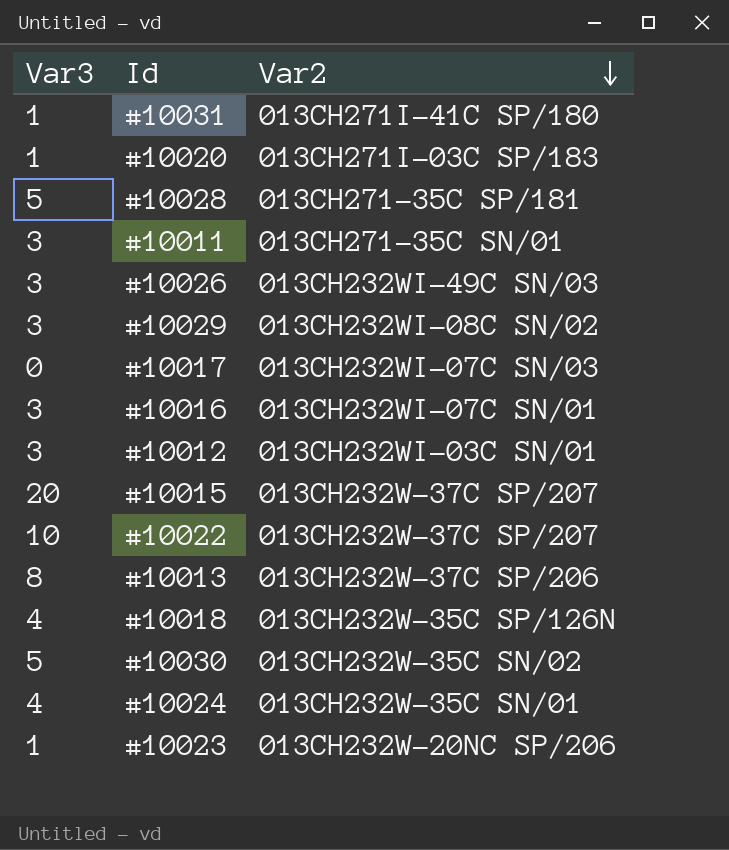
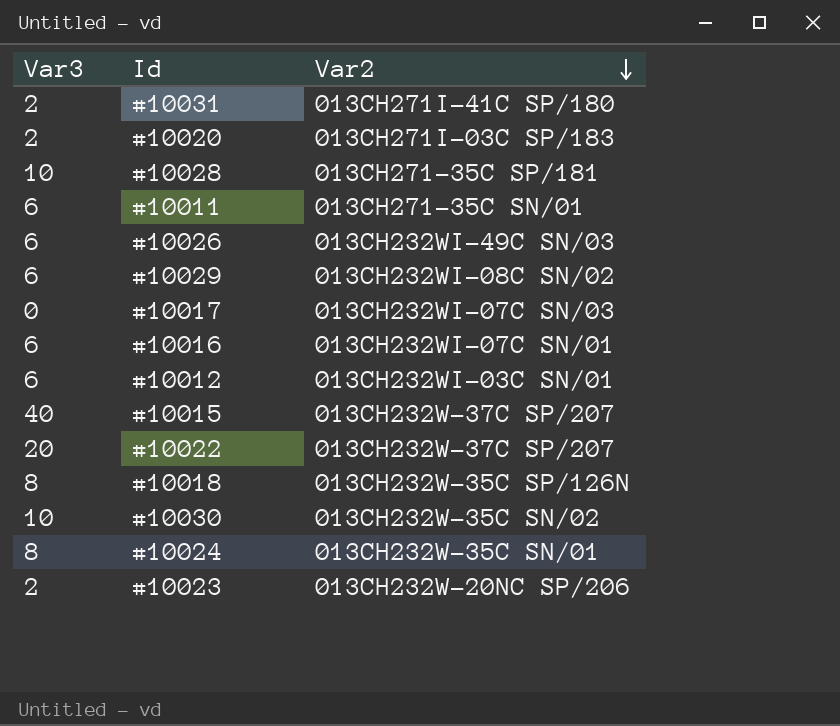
row #10013: 8 | 013CH232W-37C SP/206 -> none
#10031 | Var3: 1 -> 2
#10020 | Var3: 1 -> 2
#10028 | Var3: 5 -> 10
#10011 | Var3: 3 -> 6
#10026 | Var3: 3 -> 6
#10029 | Var3: 3 -> 6
#10016 | Var3: 3 -> 6
#10012 | Var3: 3 -> 6
#10015 | Var3: 20 -> 40
#10022 | Var3: 10 -> 20
#10018 | Var3: 4 -> 8
#10030 | Var3: 5 -> 10
#10024 | Var3: 4 -> 8
#10023 | Var3: 1 -> 2

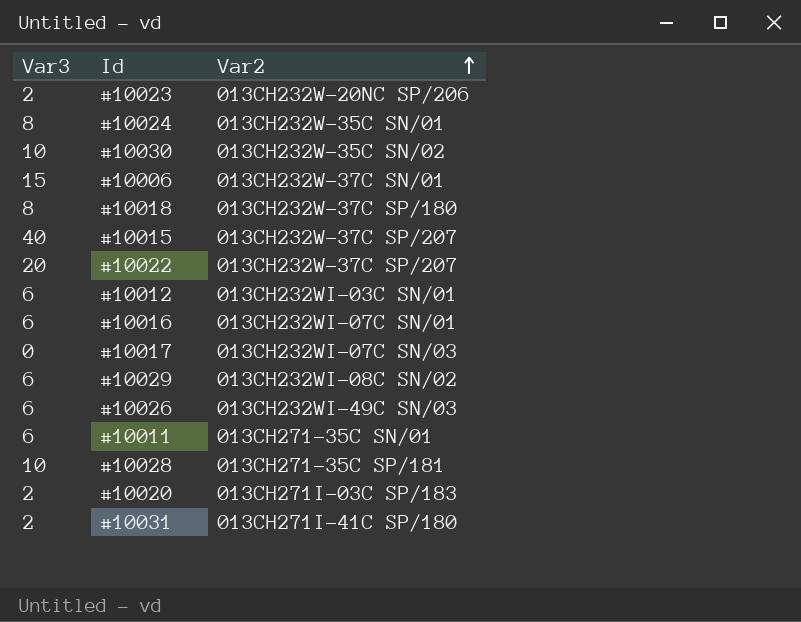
row order: Var2 descending -> Var2 ascending
row #10006: none -> 15 | 013CH232W-37C SN/01
#10018 | Var2: 013CH232W-35C SP/126N -> 013CH232W-37C SP/180

